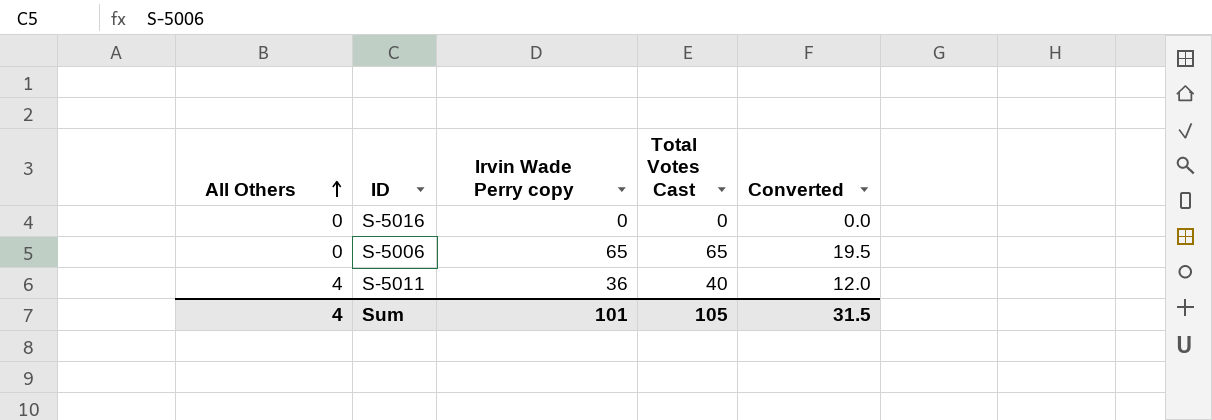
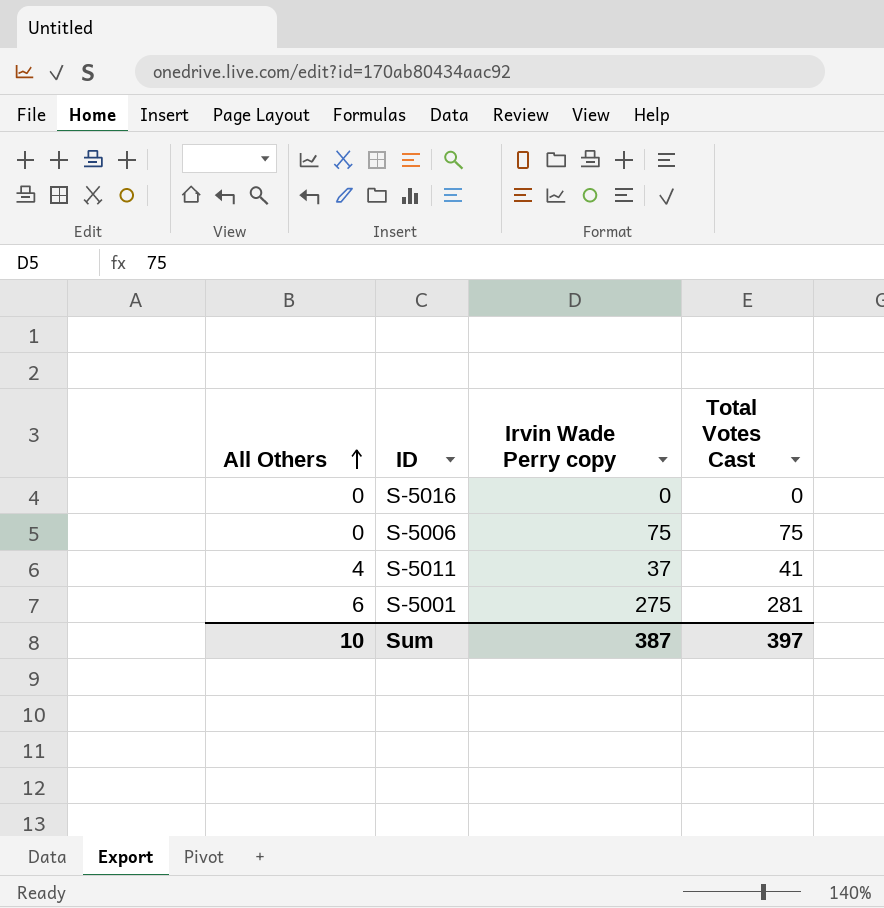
column Converted | formula: [Total Votes Cast] * 0.3 -> none
S-5006 | Irvin Wade Perry copy: 65 -> 75
S-5006 | Total Votes Cast: 65 -> 75
S-5011 | Irvin Wade Perry copy: 36 -> 37
S-5011 | Total Votes Cast: 40 -> 41
row S-5001: none -> 6 | 275 | 281
Sum | All Others: 4 -> 10
Sum | Irvin Wade Perry copy: 101 -> 387
Sum | Total Votes Cast: 105 -> 397

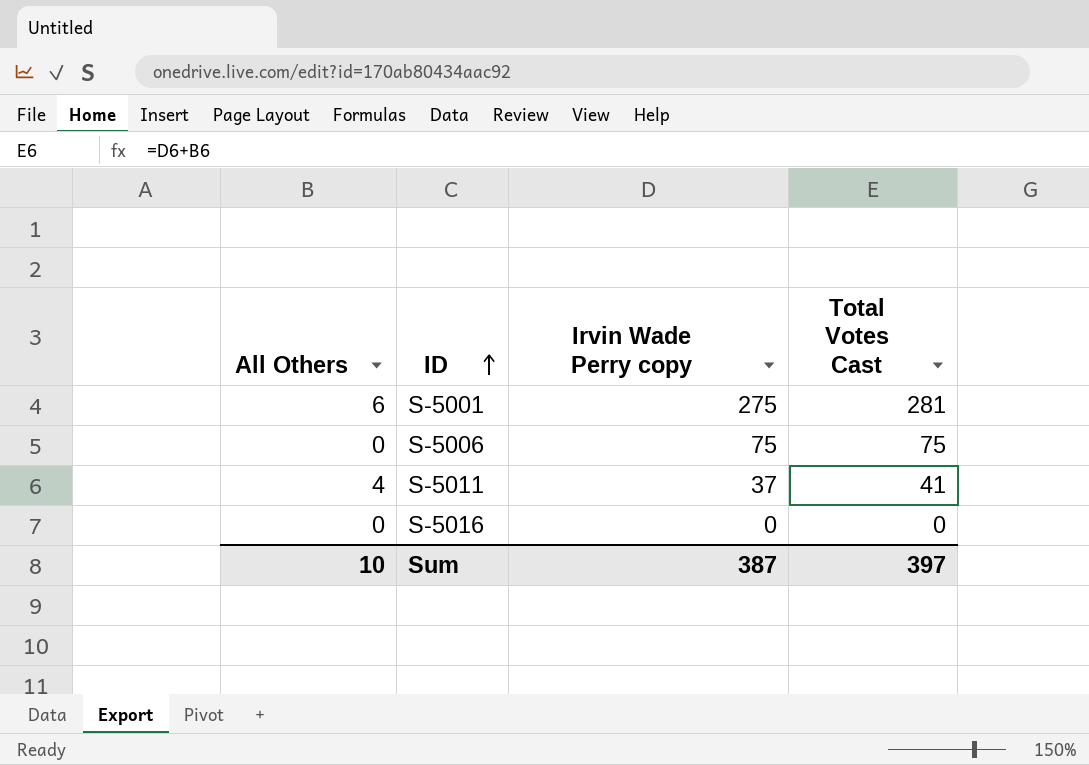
row order: All Others ascending -> ID ascending

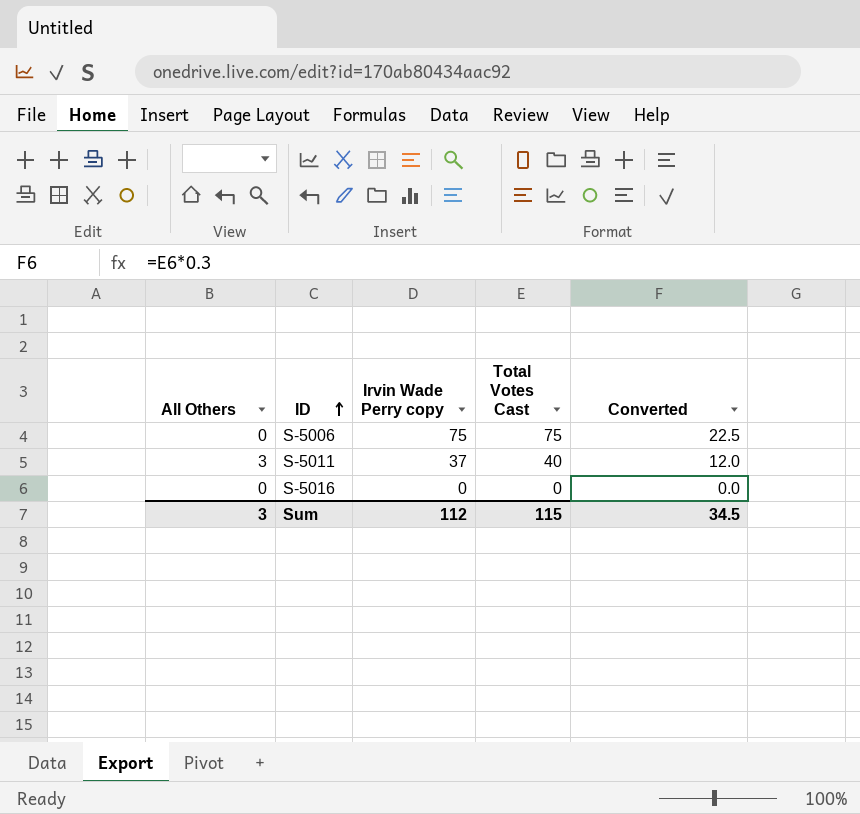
column Converted | formula: none -> [Total Votes Cast] * 0.3
row S-5001: 6 | 275 | 281 -> none
S-5011 | All Others: 4 -> 3
S-5011 | Total Votes Cast: 41 -> 40
Sum | All Others: 10 -> 3
Sum | Irvin Wade Perry copy: 387 -> 112
Sum | Total Votes Cast: 397 -> 115

